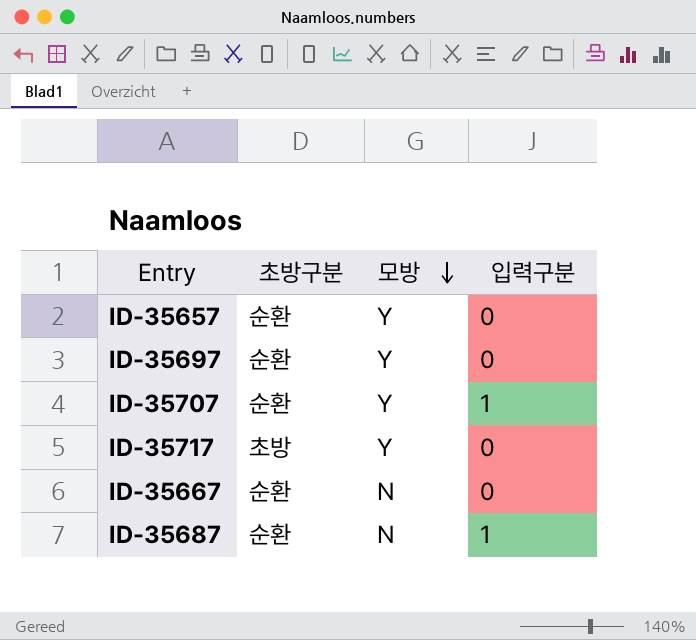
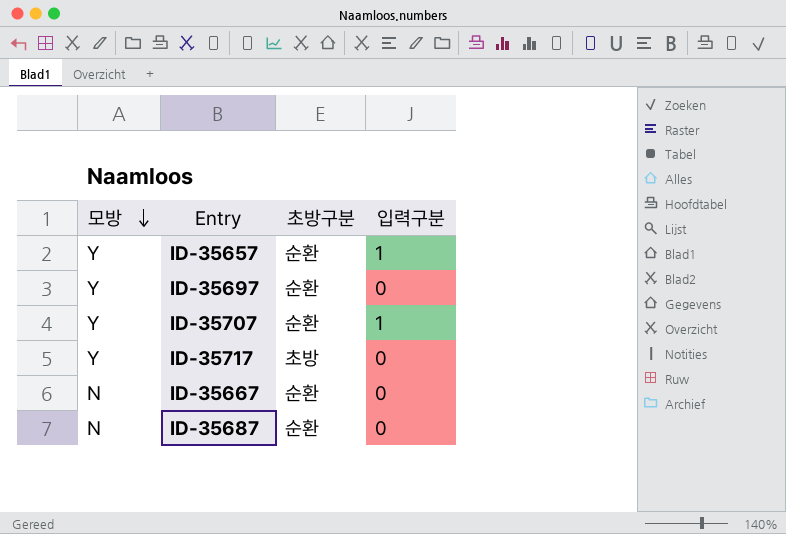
column 모방 | position: 3 -> 1
ID-35657 | 입력구분: 0 -> 1
ID-35687 | 입력구분: 1 -> 0

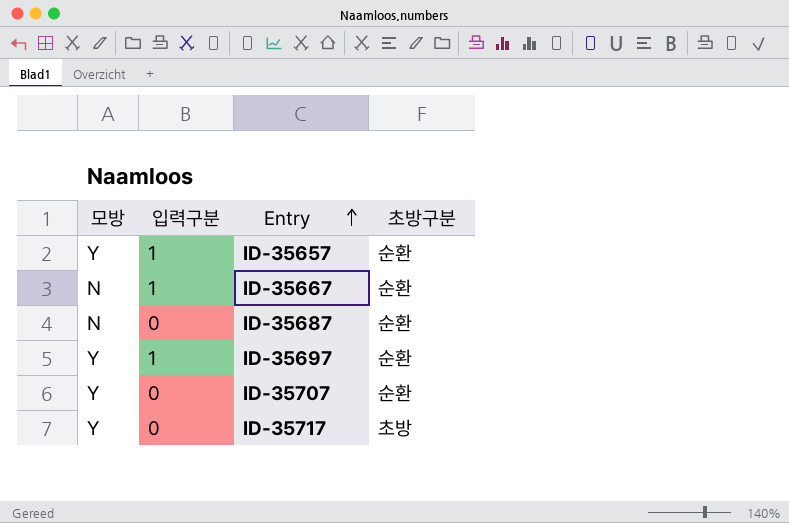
row order: 모방 descending -> Entry ascending
column 입력구분 | position: 4 -> 2
ID-35667 | 입력구분: 0 -> 1
ID-35697 | 입력구분: 0 -> 1
ID-35707 | 입력구분: 1 -> 0

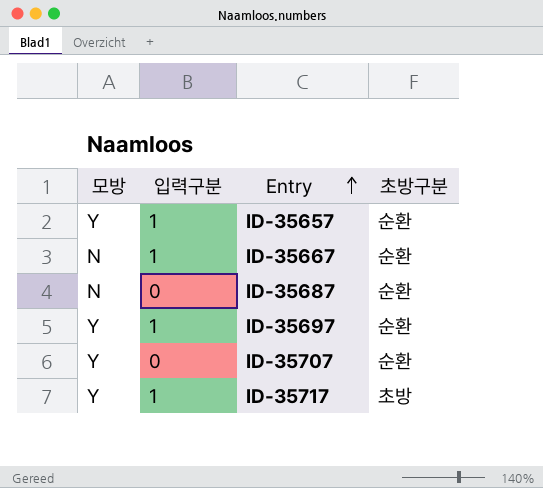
ID-35717 | 입력구분: 0 -> 1

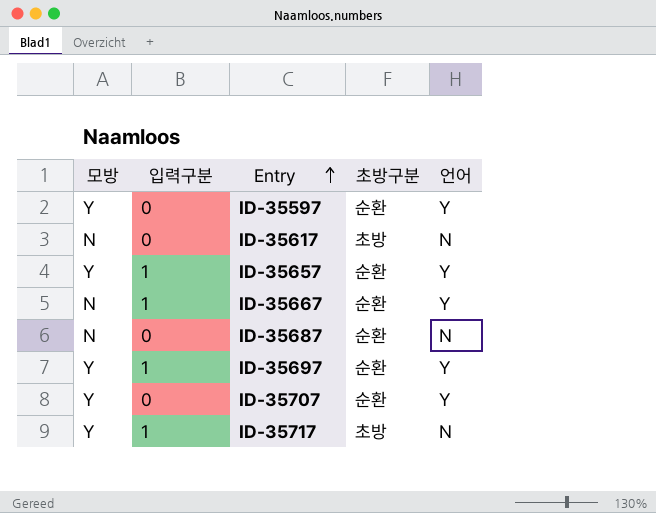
column 언어 | position: none -> 5
row ID-35597: none -> Y | 0 | 순환 | Y
row ID-35617: none -> N | 0 | 초방 | N

